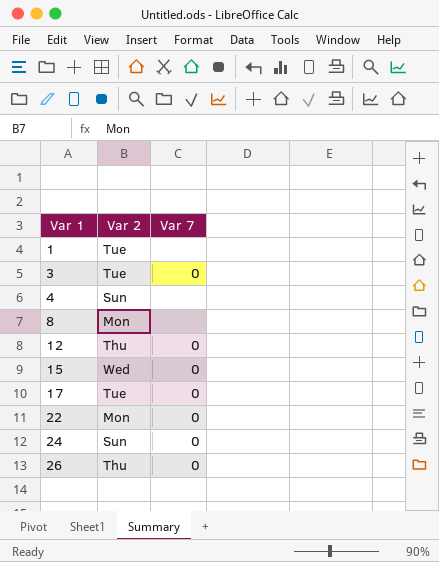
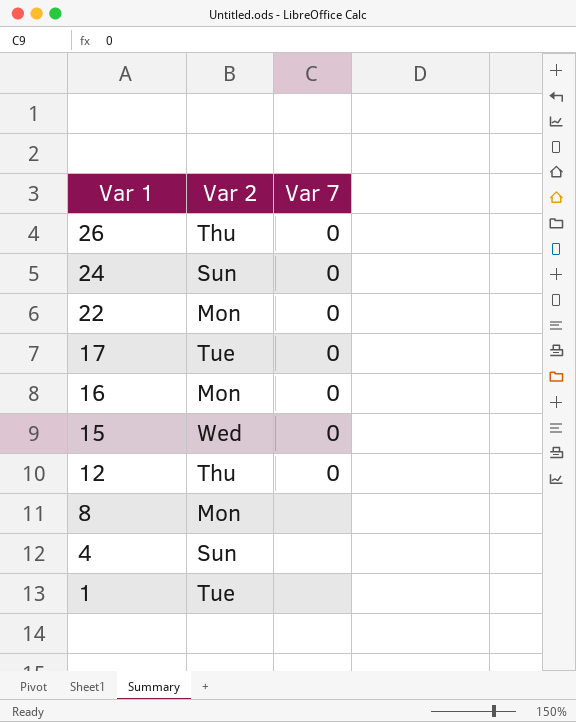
row order: Var 1 ascending -> Var 1 descending
row 3: Tue | 0 -> none
row 16: none -> Mon | 0

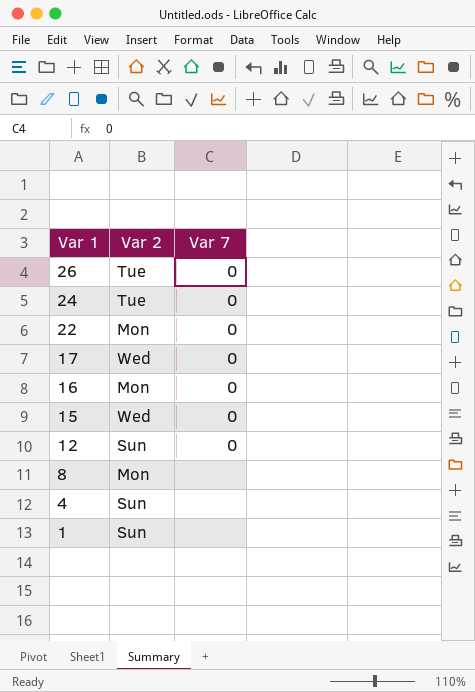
26 | Var 2: Thu -> Tue
24 | Var 2: Sun -> Tue
17 | Var 2: Tue -> Wed
12 | Var 2: Thu -> Sun
1 | Var 2: Tue -> Sun

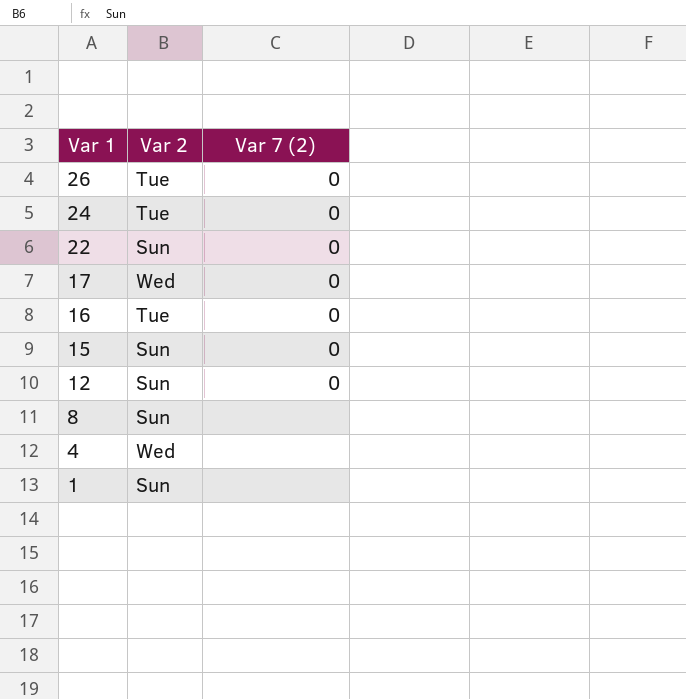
column name: Var 7 -> Var 7 (2)
22 | Var 2: Mon -> Sun
16 | Var 2: Mon -> Tue
15 | Var 2: Wed -> Sun
8 | Var 2: Mon -> Sun
4 | Var 2: Sun -> Wed

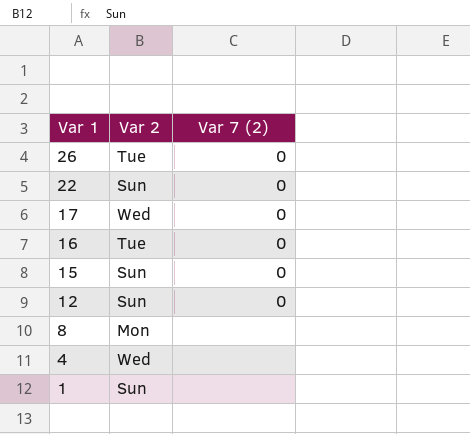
row 24: Tue | 0 -> none
8 | Var 2: Sun -> Mon

